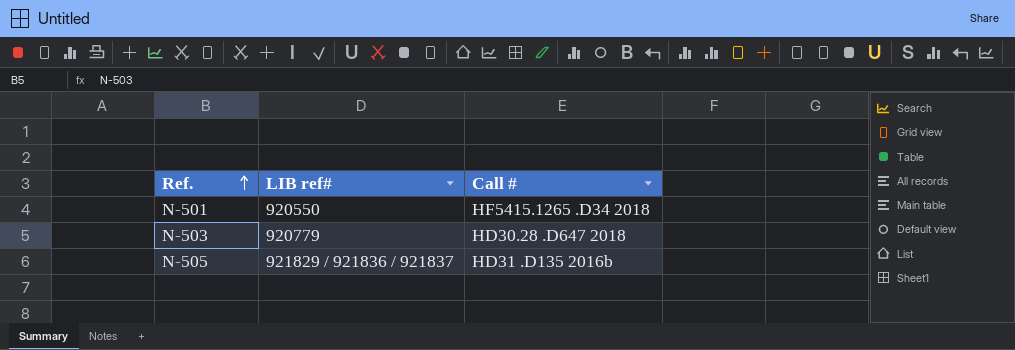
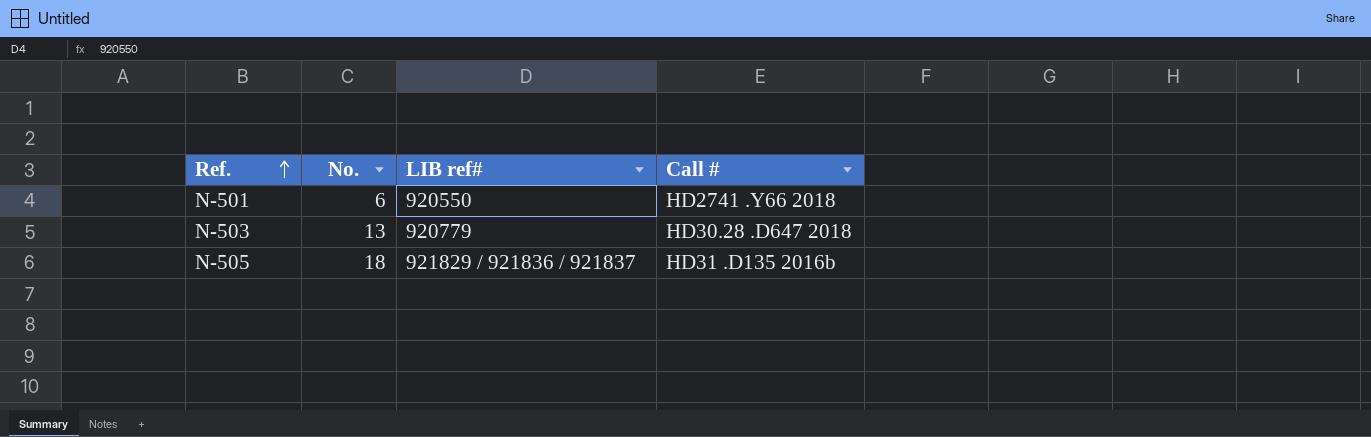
column No. | position: none -> 2
N-501 | Call #: HF5415.1265 .D34 2018 -> HD2741 .Y66 2018

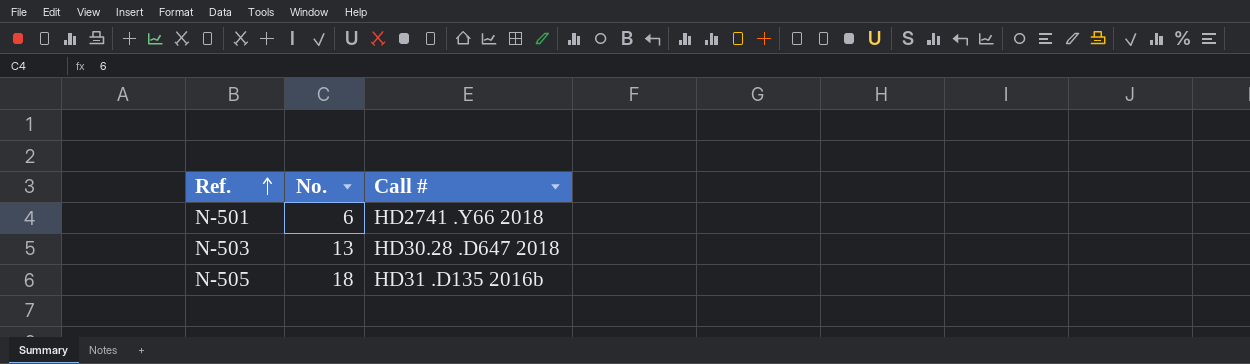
column LIB ref# | position: 3 -> none

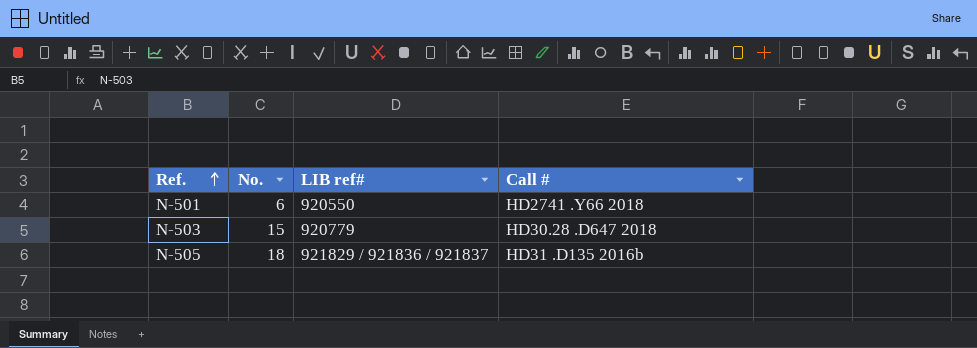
column LIB ref# | position: none -> 3
N-503 | No.: 13 -> 15

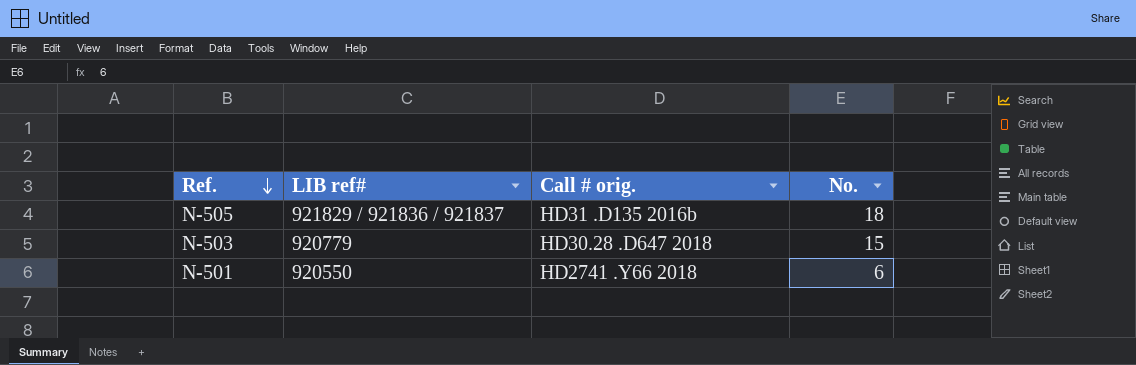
row order: Ref. ascending -> Ref. descending
column name: Call # -> Call # orig.
column No. | position: 2 -> 4

